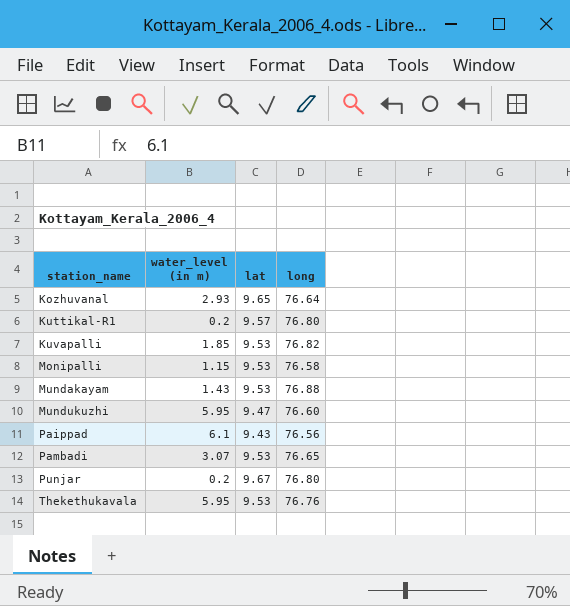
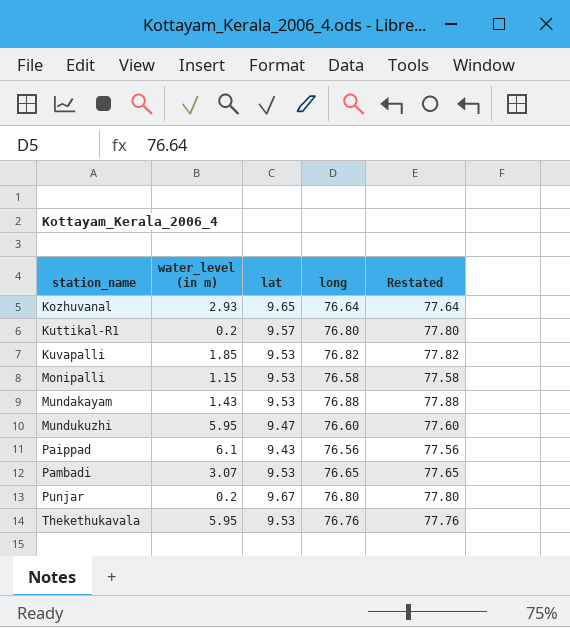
column Restated | formula: none -> [long] + 1

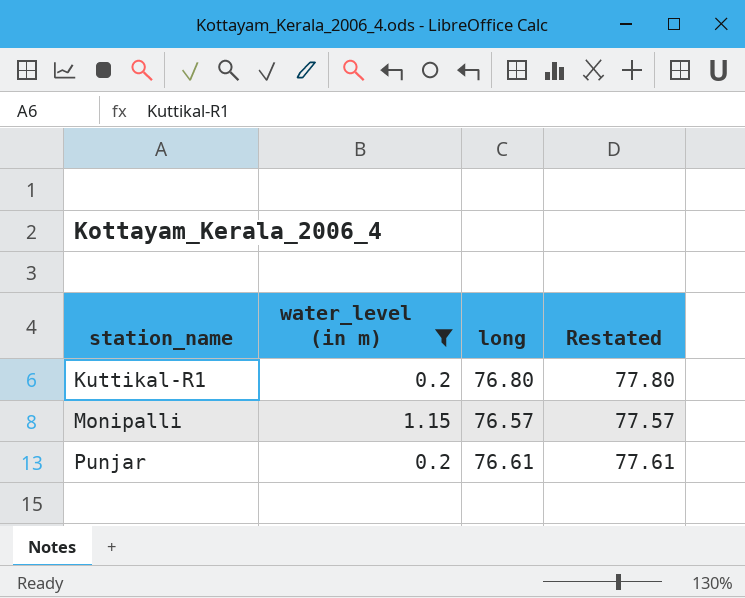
filter: none -> water_level (in m) <= 1.15
column lat | position: 3 -> none
Monipalli | long: 76.58 -> 76.57
Monipalli | Restated: 77.58 -> 77.57
Punjar | long: 76.80 -> 76.61
Punjar | Restated: 77.80 -> 77.61

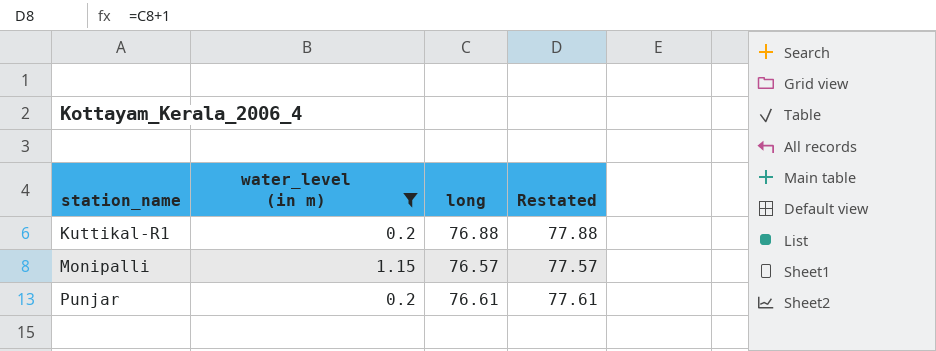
Kuttikal-R1 | long: 76.80 -> 76.88
Kuttikal-R1 | Restated: 77.80 -> 77.88

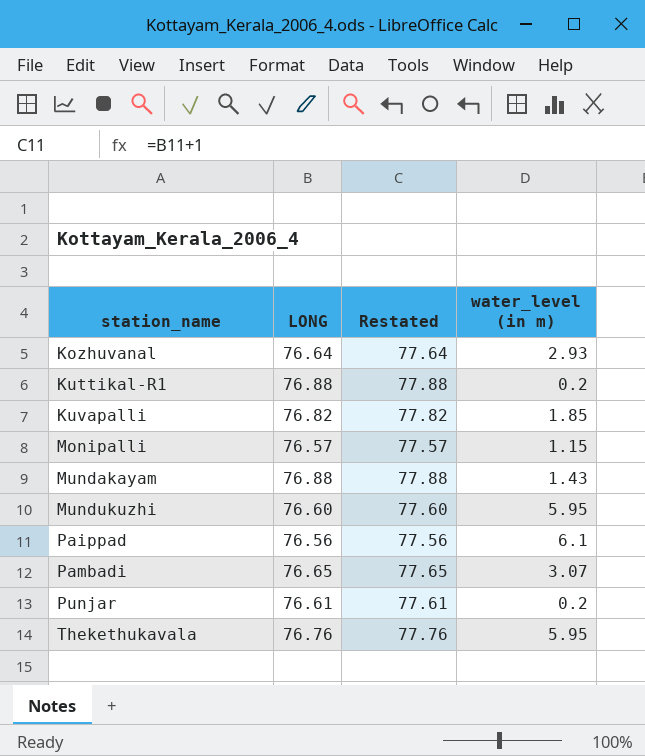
filter: water_level (in m) <= 1.15 -> none
column name: long -> LONG
column water_level (in m) | position: 2 -> 4

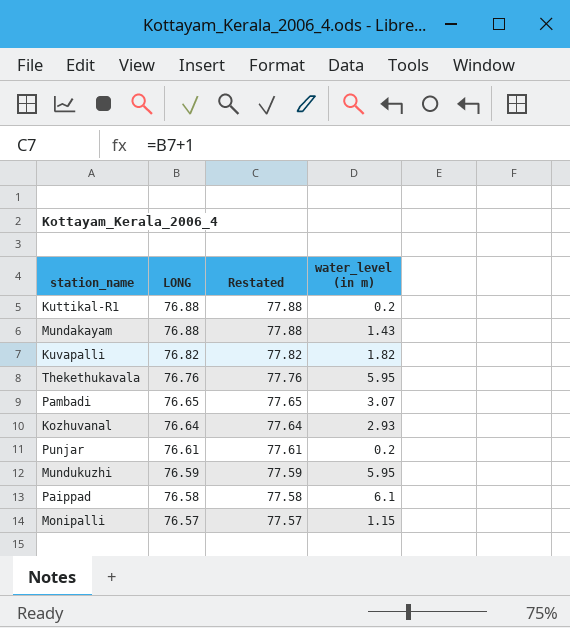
row order: station_name ascending -> LONG descending
Kuvapalli | water_level (in m): 1.85 -> 1.82
Mundukuzhi | LONG: 76.60 -> 76.59
Mundukuzhi | Restated: 77.60 -> 77.59
Paippad | LONG: 76.56 -> 76.58
Paippad | Restated: 77.56 -> 77.58

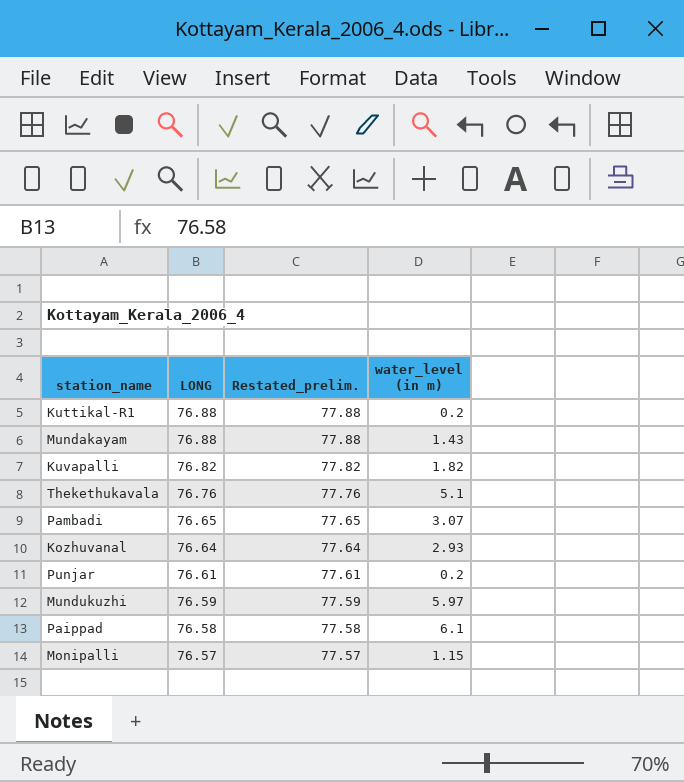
column name: Restated -> Restated_prelim.
Thekethukavala | water_level (in m): 5.95 -> 5.1
Mundukuzhi | water_level (in m): 5.95 -> 5.97

